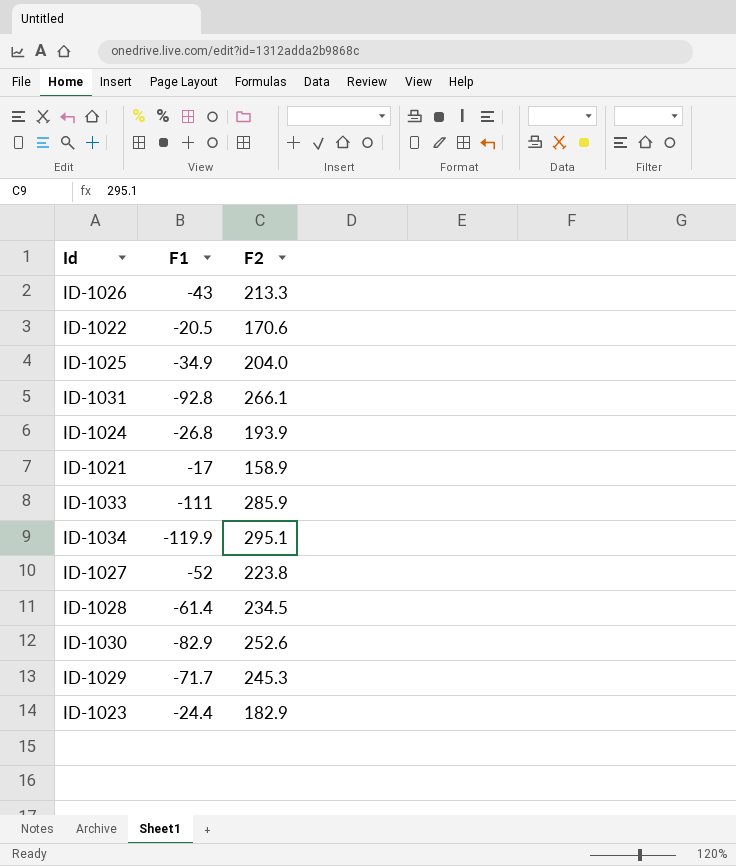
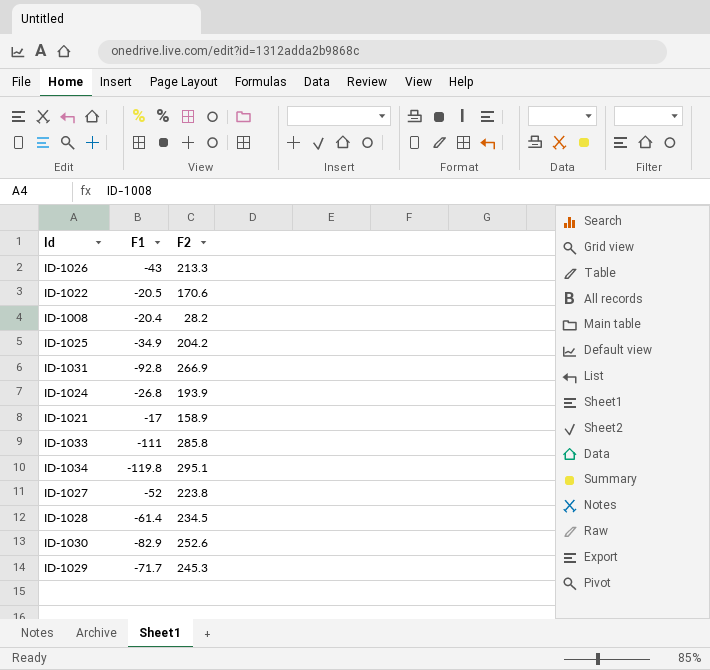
row ID-1023: -24.4 | 182.9 -> none
row ID-1008: none -> -20.4 | 28.2
ID-1025 | F2: 204.0 -> 204.2
ID-1031 | F2: 266.1 -> 266.9
ID-1033 | F2: 285.9 -> 285.8
ID-1034 | F1: -119.9 -> -119.8

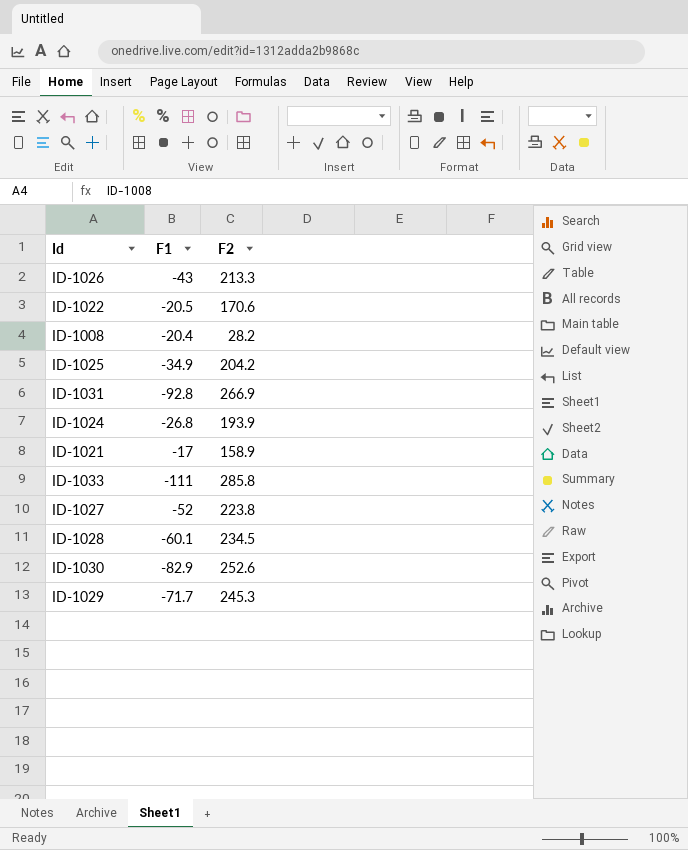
row ID-1034: -119.8 | 295.1 -> none
ID-1028 | F1: -61.4 -> -60.1

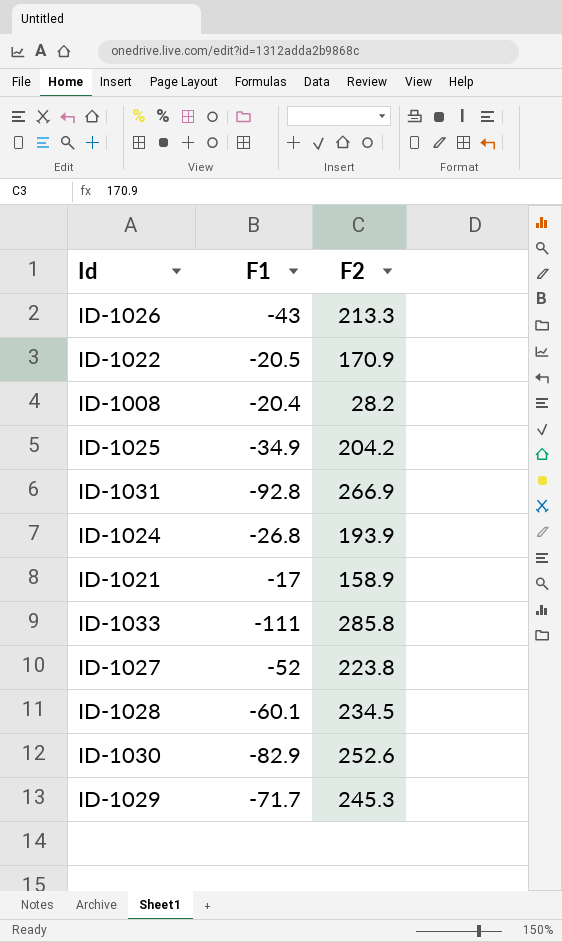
ID-1022 | F2: 170.6 -> 170.9

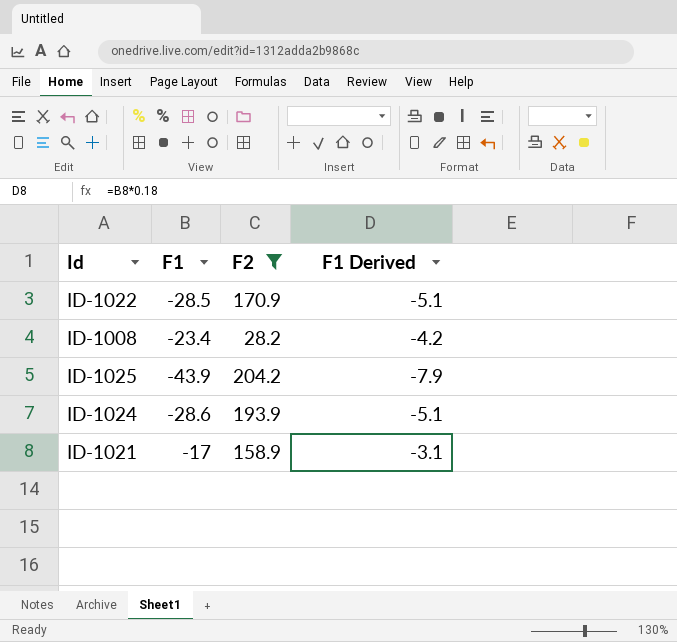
filter: none -> F2 <= 204.2
column F1 Derived | formula: none -> [F1] * 0.18
ID-1022 | F1: -20.5 -> -28.5
ID-1008 | F1: -20.4 -> -23.4
ID-1025 | F1: -34.9 -> -43.9
ID-1024 | F1: -26.8 -> -28.6

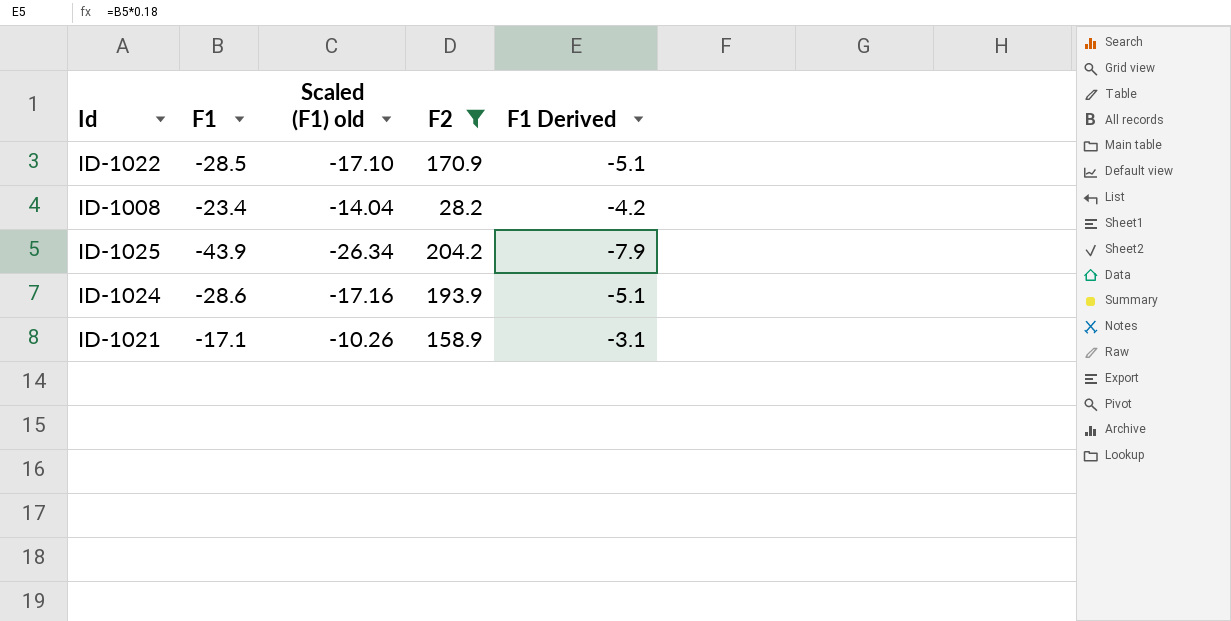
column Scaled (F1) old | formula: none -> [F1] * 0.6
ID-1021 | F1: -17 -> -17.1

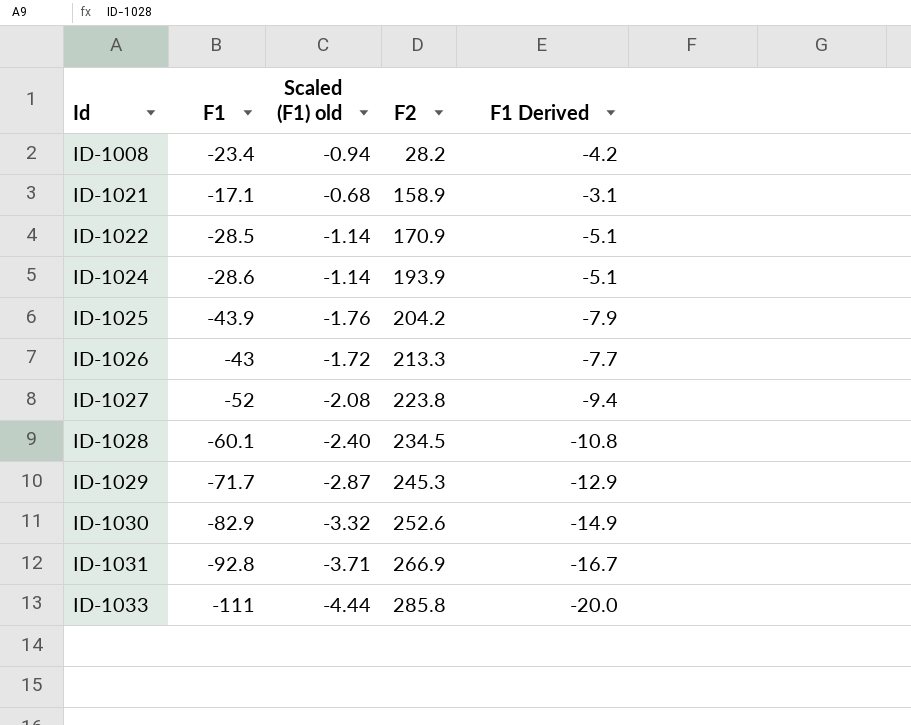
filter: F2 <= 204.2 -> none
row order: none -> Id ascending
column Scaled (F1) old | formula: [F1] * 0.6 -> [F1] * 0.04

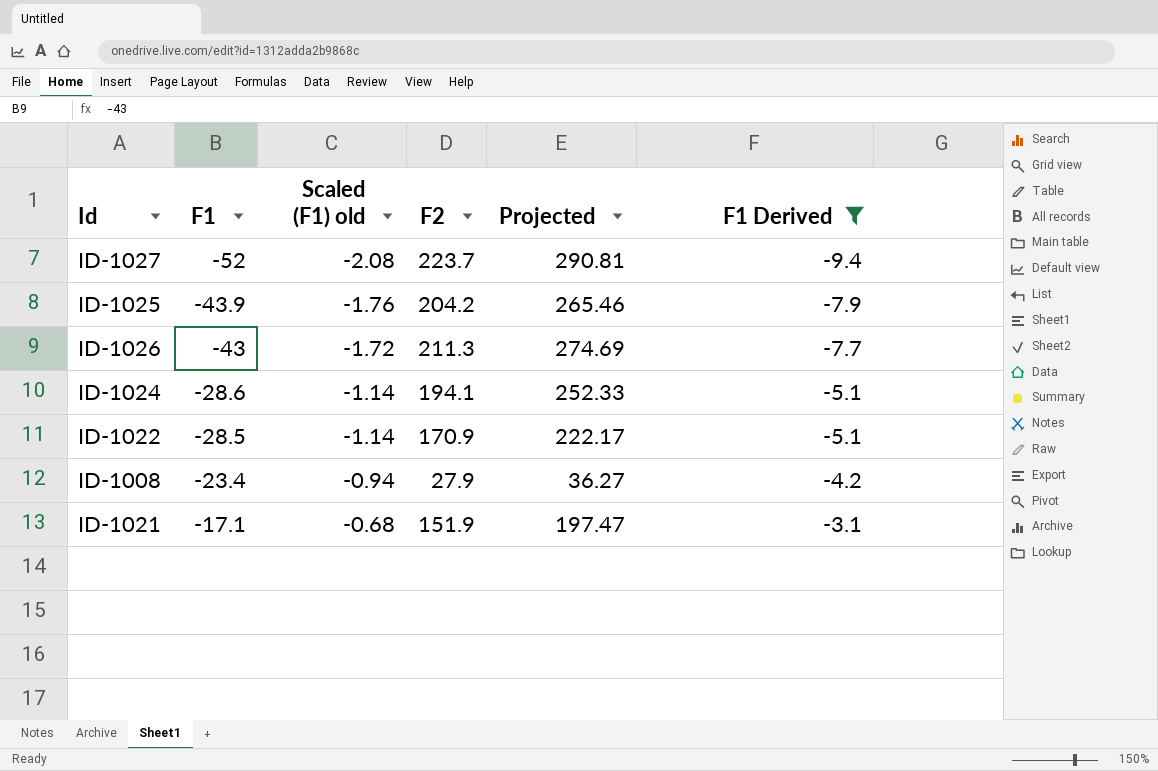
filter: none -> F1 Derived >= -9.4
row order: Id ascending -> F1 ascending
column Projected | formula: none -> [F2] * 1.3
ID-1027 | F2: 223.8 -> 223.7
ID-1026 | F2: 213.3 -> 211.3
ID-1024 | F2: 193.9 -> 194.1
ID-1008 | F2: 28.2 -> 27.9
ID-1021 | F2: 158.9 -> 151.9

